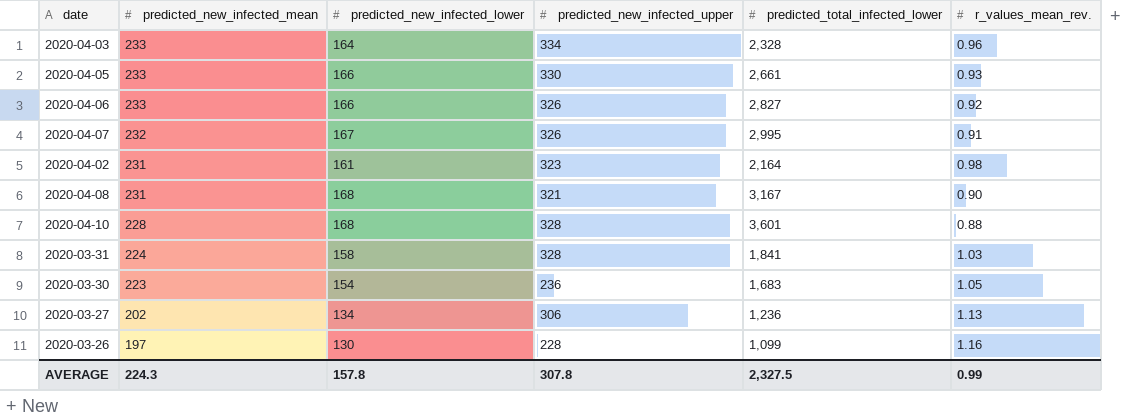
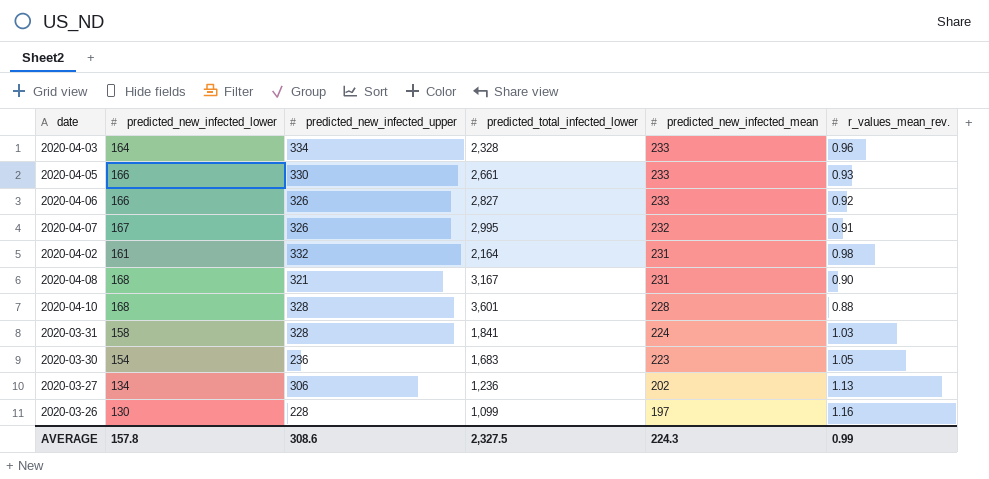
column predicted_new_infected_mean | position: 2 -> 5
2020-04-02 | predicted_new_infected_upper: 323 -> 332
AVERAGE | predicted_new_infected_upper: 307.8 -> 308.6

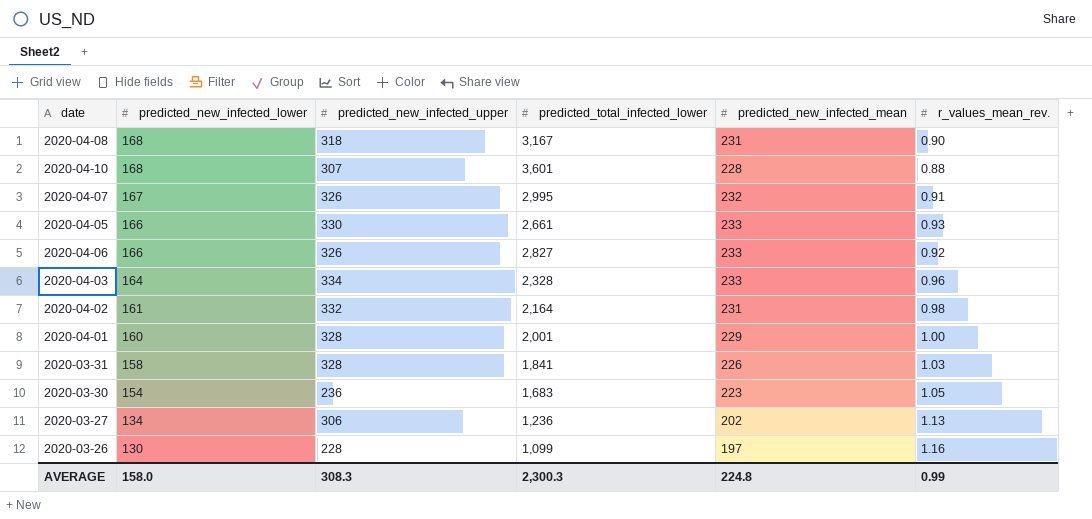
row order: predicted_new_infected_mean descending -> predicted_new_infected_lower descending
2020-04-08 | predicted_new_infected_upper: 321 -> 318
2020-04-10 | predicted_new_infected_upper: 328 -> 307
row 2020-04-01: none -> 160 | 328 | 2,001 | 229 | 1.00
2020-03-31 | predicted_new_infected_mean: 224 -> 226
AVERAGE | predicted_new_infected_lower: 157.8 -> 158.0
AVERAGE | predicted_new_infected_upper: 308.6 -> 308.3
AVERAGE | predicted_total_infected_lower: 2,327.5 -> 2,300.3
AVERAGE | predicted_new_infected_mean: 224.3 -> 224.8

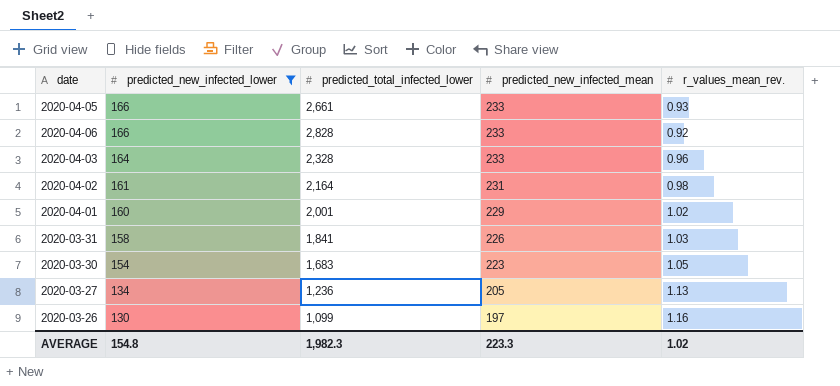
filter: none -> predicted_new_infected_lower <= 166
column predicted_new_infected_upper | position: 3 -> none
2020-04-06 | predicted_total_infected_lower: 2,827 -> 2,828
2020-04-01 | r_values_mean_rev.: 1.00 -> 1.02
2020-03-27 | predicted_new_infected_mean: 202 -> 205
AVERAGE | predicted_new_infected_lower: 158.0 -> 154.8
AVERAGE | predicted_total_infected_lower: 2,300.3 -> 1,982.3
AVERAGE | predicted_new_infected_mean: 224.8 -> 223.3
AVERAGE | r_values_mean_rev.: 0.99 -> 1.02

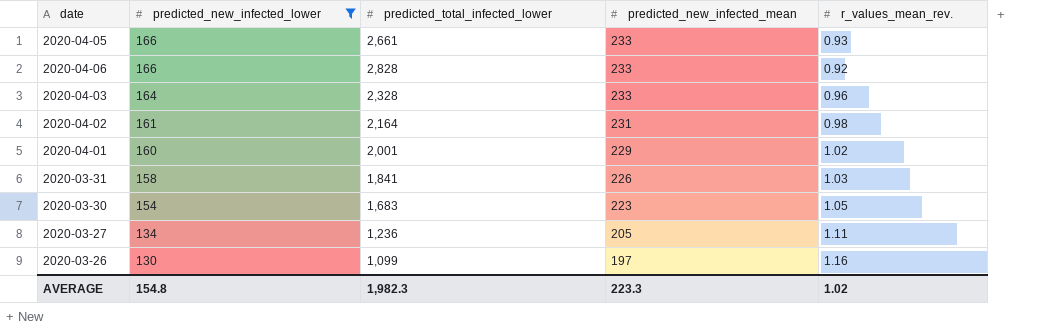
2020-03-27 | r_values_mean_rev.: 1.13 -> 1.11

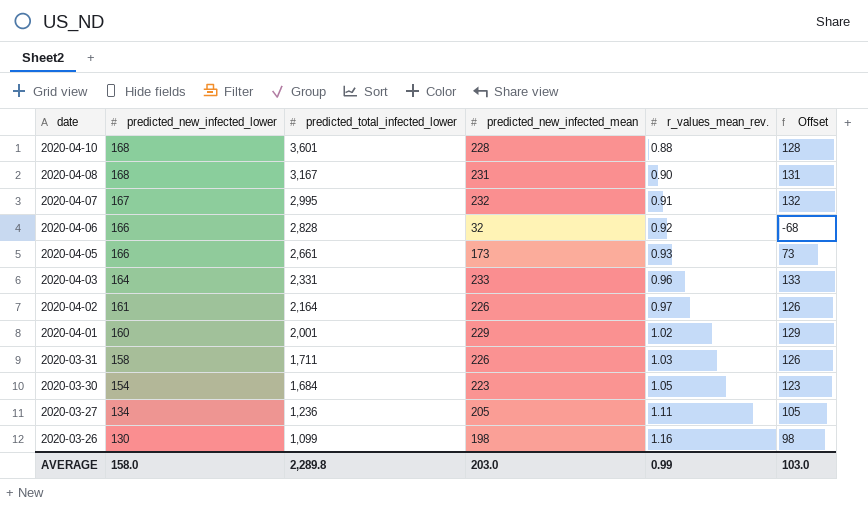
filter: predicted_new_infected_lower <= 166 -> none
row order: predicted_new_infected_lower descending -> date descending
column Offset | formula: none -> [predicted_new_infected_mean] - 100
2020-04-06 | predicted_new_infected_mean: 233 -> 32
2020-04-05 | predicted_new_infected_mean: 233 -> 173
2020-04-03 | predicted_total_infected_lower: 2,328 -> 2,331
2020-04-02 | predicted_new_infected_mean: 231 -> 226
2020-04-02 | r_values_mean_rev.: 0.98 -> 0.97
2020-03-31 | predicted_total_infected_lower: 1,841 -> 1,711
2020-03-30 | predicted_total_infected_lower: 1,683 -> 1,684
2020-03-26 | predicted_new_infected_mean: 197 -> 198
AVERAGE | predicted_new_infected_lower: 154.8 -> 158.0
AVERAGE | predicted_total_infected_lower: 1,982.3 -> 2,289.8
AVERAGE | predicted_new_infected_mean: 223.3 -> 203.0
AVERAGE | r_values_mean_rev.: 1.02 -> 0.99

